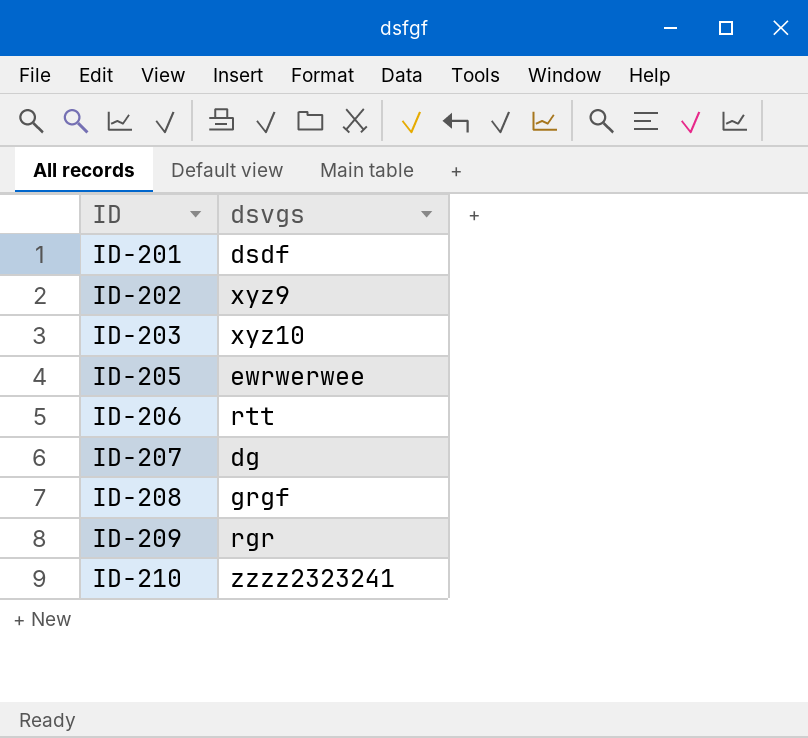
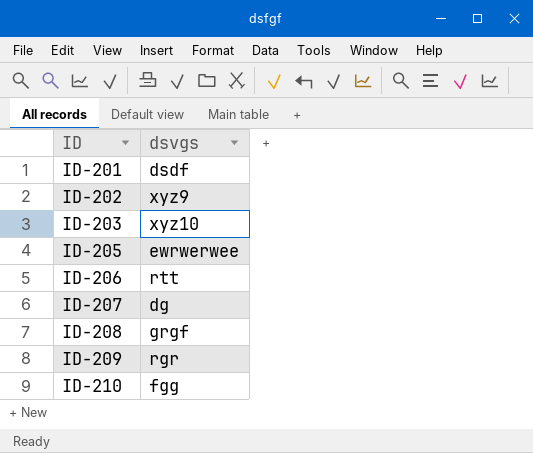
ID-210 | dsvgs: zzzz2323241 -> fgg

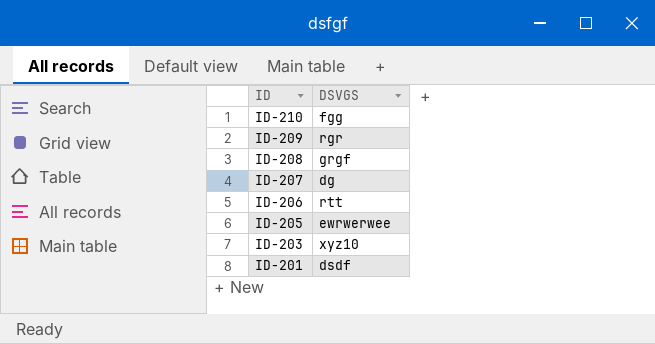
row order: ID ascending -> ID descending
column name: dsvgs -> DSVGS
row ID-202: xyz9 -> none

